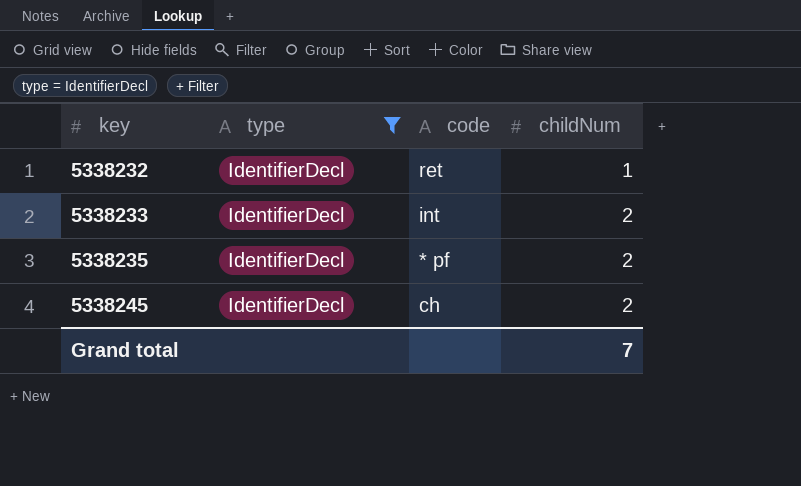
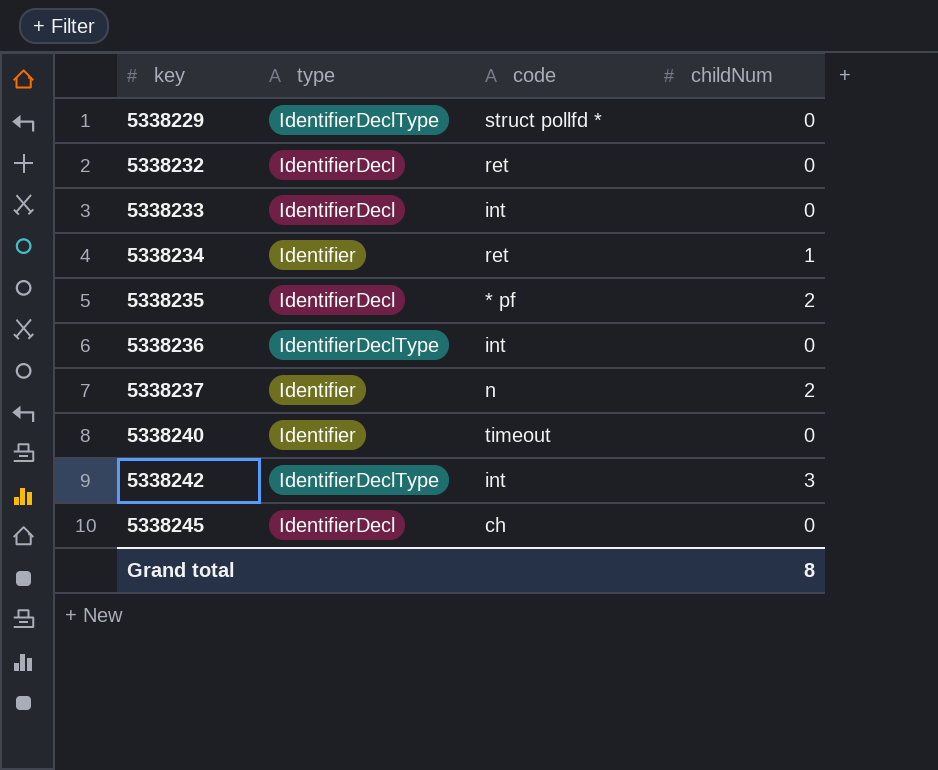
filter: type = IdentifierDecl -> none
5338232 | childNum: 1 -> 0
5338233 | childNum: 2 -> 0
5338245 | childNum: 2 -> 0
Grand total | childNum: 7 -> 8

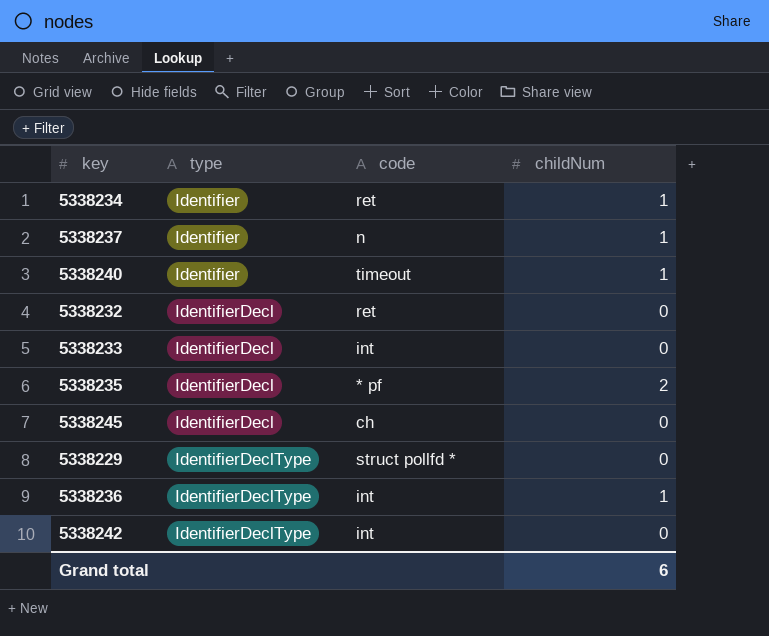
row order: key ascending -> type ascending
5338237 | childNum: 2 -> 1
5338240 | childNum: 0 -> 1
5338236 | childNum: 0 -> 1
5338242 | childNum: 3 -> 0
Grand total | childNum: 8 -> 6

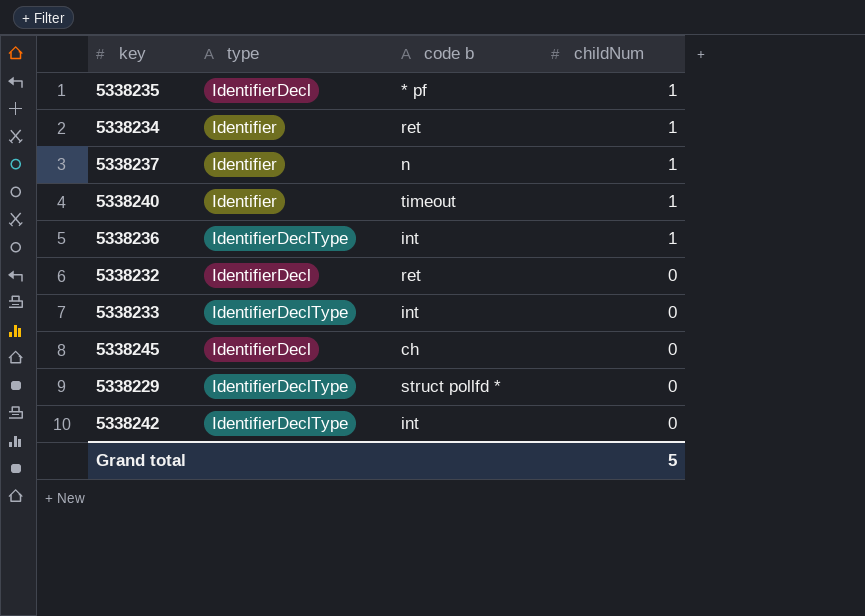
row order: type ascending -> childNum descending
column name: code -> code b
5338235 | childNum: 2 -> 1
5338233 | type: IdentifierDecl -> IdentifierDeclType
Grand total | childNum: 6 -> 5

